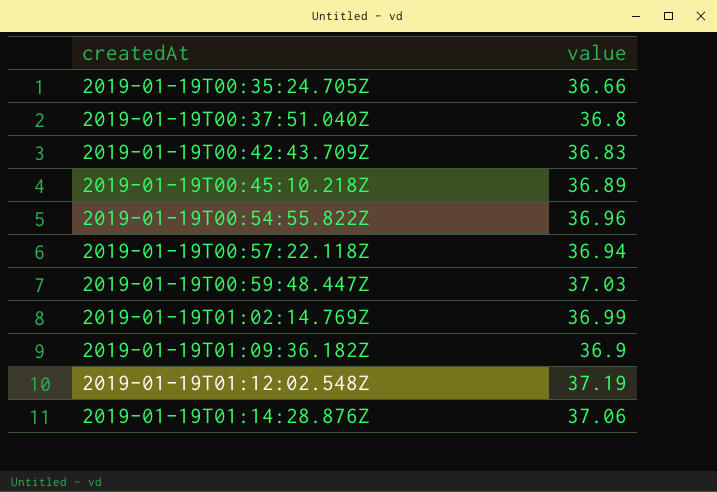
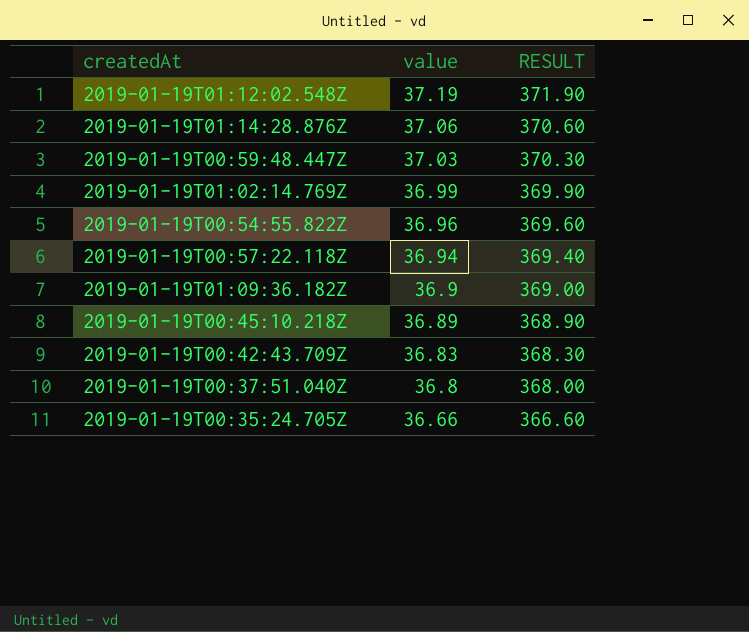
row order: createdAt ascending -> value descending
column RESULT | formula: none -> [value] * 10

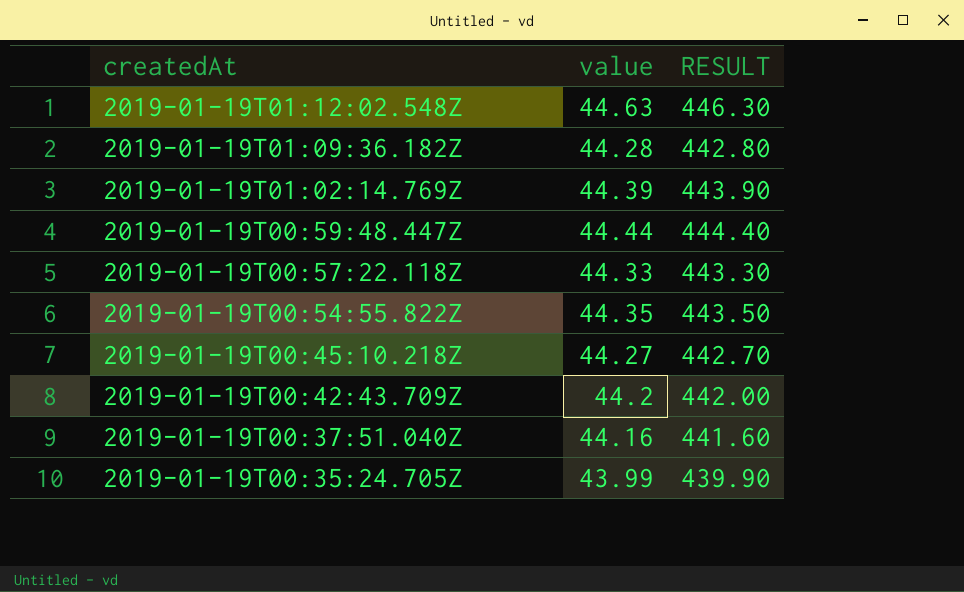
row order: value descending -> createdAt descending
row 2019-01-19T01:14:28.876Z: 37.06 | 370.60 -> none
2019-01-19T01:12:02.548Z | value: 37.19 -> 44.63
2019-01-19T01:12:02.548Z | RESULT: 371.90 -> 446.30
2019-01-19T01:09:36.182Z | value: 36.9 -> 44.28
2019-01-19T01:09:36.182Z | RESULT: 369.00 -> 442.80
2019-01-19T01:02:14.769Z | value: 36.99 -> 44.39
2019-01-19T01:02:14.769Z | RESULT: 369.90 -> 443.90
2019-01-19T00:59:48.447Z | value: 37.03 -> 44.44
2019-01-19T00:59:48.447Z | RESULT: 370.30 -> 444.40
2019-01-19T00:57:22.118Z | value: 36.94 -> 44.33
2019-01-19T00:57:22.118Z | RESULT: 369.40 -> 443.30
2019-01-19T00:54:55.822Z | value: 36.96 -> 44.35
2019-01-19T00:54:55.822Z | RESULT: 369.60 -> 443.50
2019-01-19T00:45:10.218Z | value: 36.89 -> 44.27
2019-01-19T00:45:10.218Z | RESULT: 368.90 -> 442.70
2019-01-19T00:42:43.709Z | value: 36.83 -> 44.2
2019-01-19T00:42:43.709Z | RESULT: 368.30 -> 442.00
2019-01-19T00:37:51.040Z | value: 36.8 -> 44.16
2019-01-19T00:37:51.040Z | RESULT: 368.00 -> 441.60
2019-01-19T00:35:24.705Z | value: 36.66 -> 43.99
2019-01-19T00:35:24.705Z | RESULT: 366.60 -> 439.90

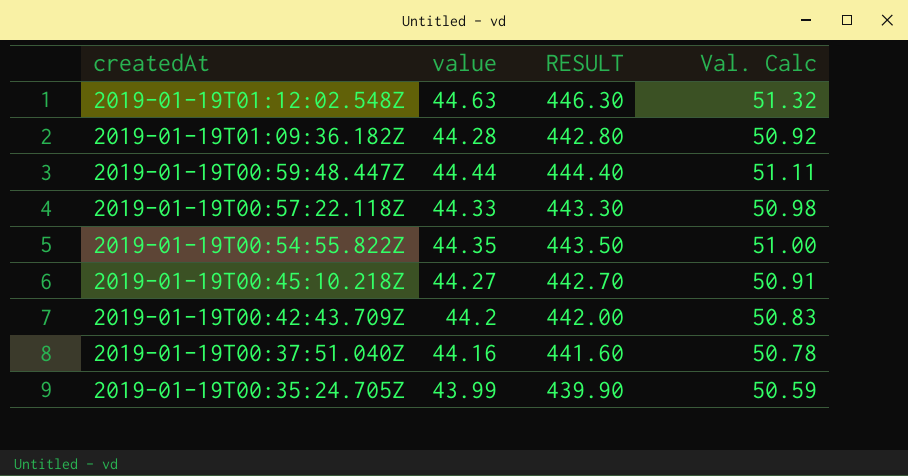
column Val. Calc | formula: none -> [value] * 1.15
row 2019-01-19T01:02:14.769Z: 44.39 | 443.90 -> none

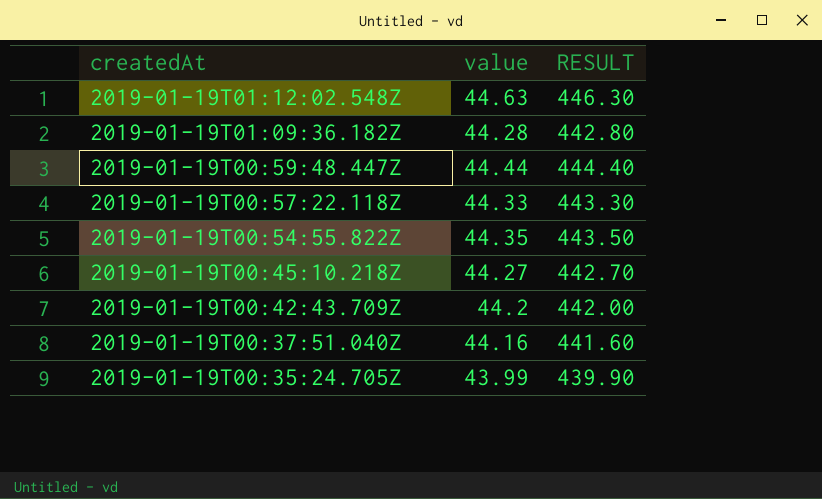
column Val. Calc | formula: [value] * 1.15 -> none

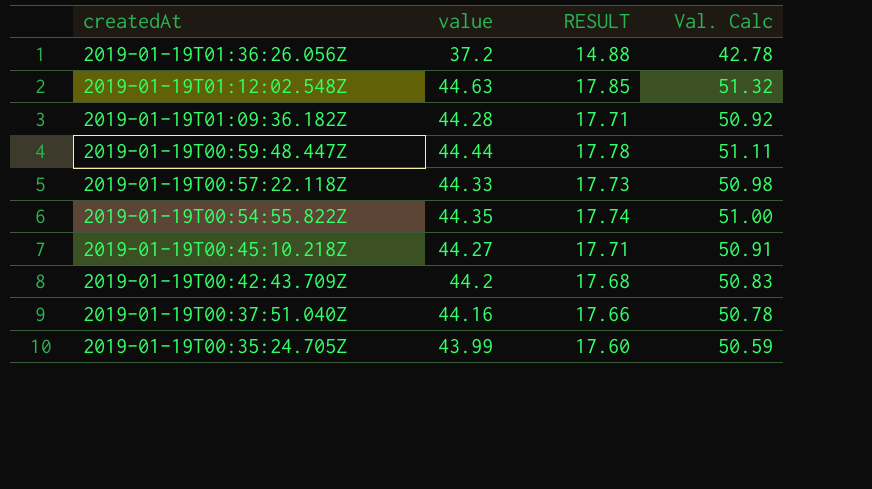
column RESULT | formula: [value] * 10 -> [value] * 0.4
column Val. Calc | formula: none -> [value] * 1.15
row 2019-01-19T01:36:26.056Z: none -> 37.2 | 14.88 | 42.78

